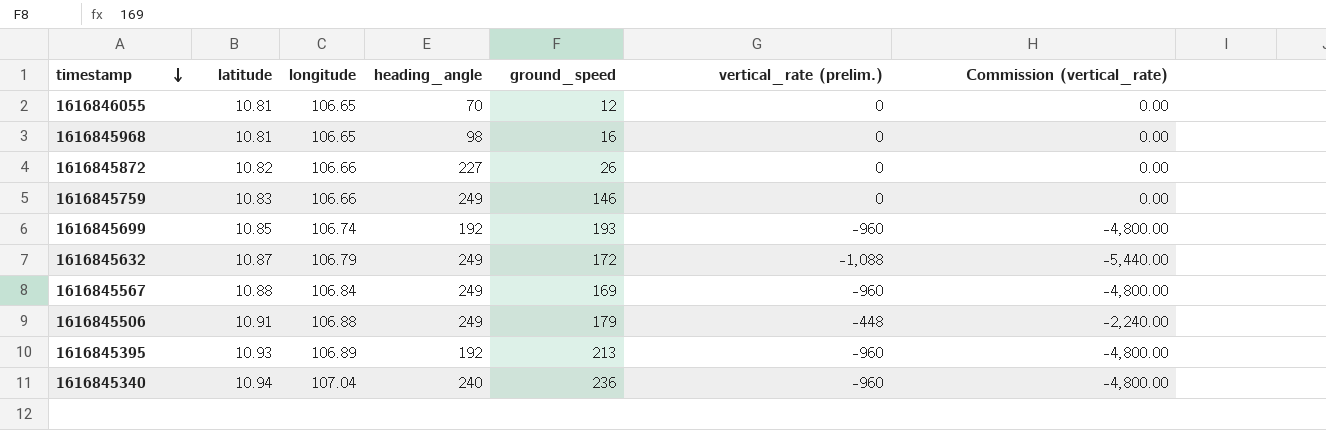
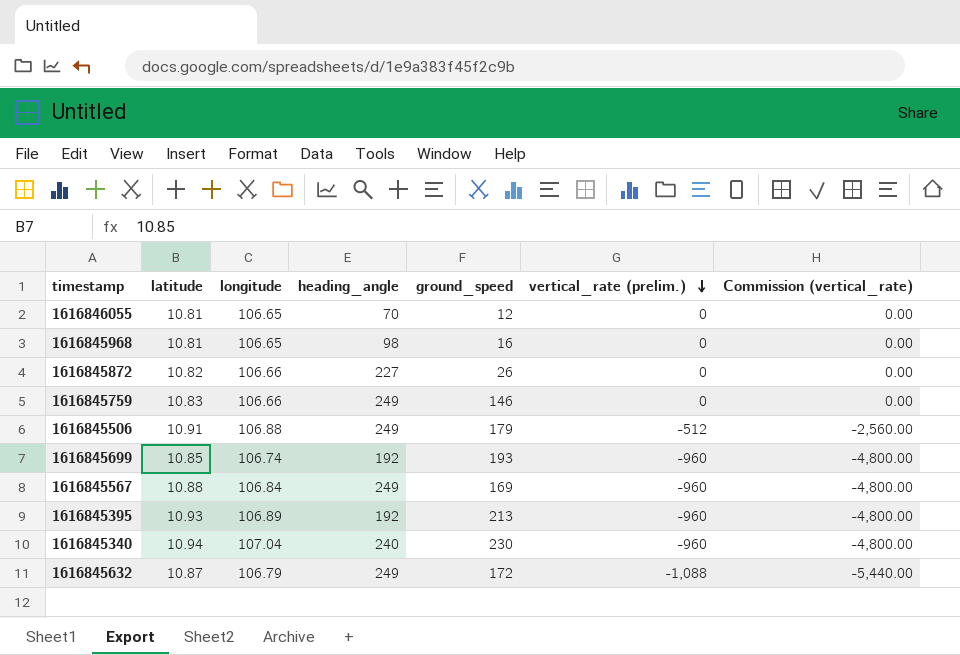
row order: timestamp descending -> vertical_rate (prelim.) descending
1616845506 | vertical_rate (prelim.): -448 -> -512
1616845506 | Commission (vertical_rate): -2,240.00 -> -2,560.00
1616845340 | ground_speed: 236 -> 230

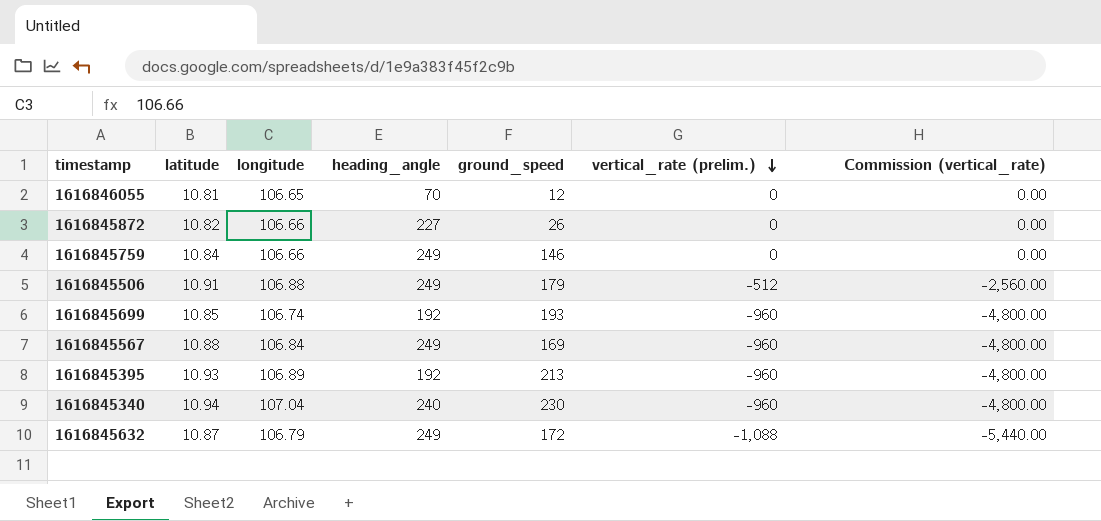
row 1616845968: 10.81 | 106.65 | 98 | 16 | 0 | 0.00 -> none
1616845759 | latitude: 10.83 -> 10.84

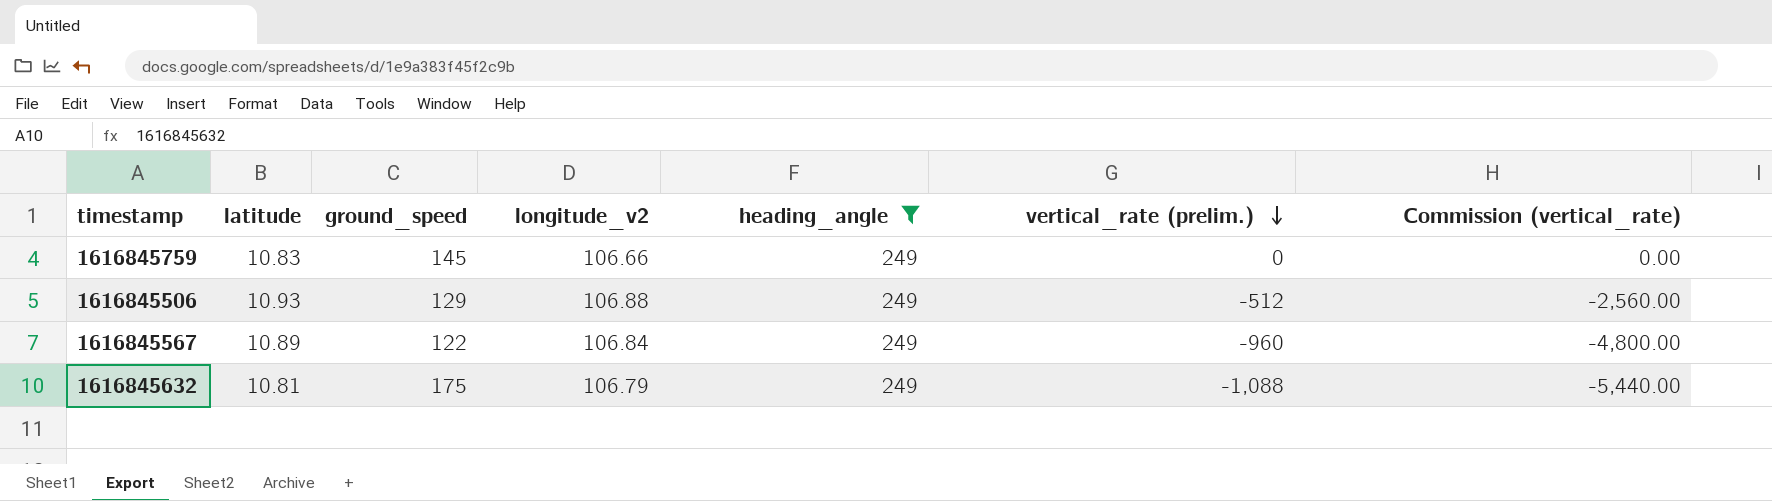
filter: none -> heading_angle = 249
column ground_speed | position: 5 -> 3
column name: longitude -> longitude_v2
1616845759 | latitude: 10.84 -> 10.83
1616845759 | ground_speed: 146 -> 145
1616845506 | latitude: 10.91 -> 10.93
1616845506 | ground_speed: 179 -> 129
1616845567 | latitude: 10.88 -> 10.89
1616845567 | ground_speed: 169 -> 122
1616845632 | latitude: 10.87 -> 10.81
1616845632 | ground_speed: 172 -> 175

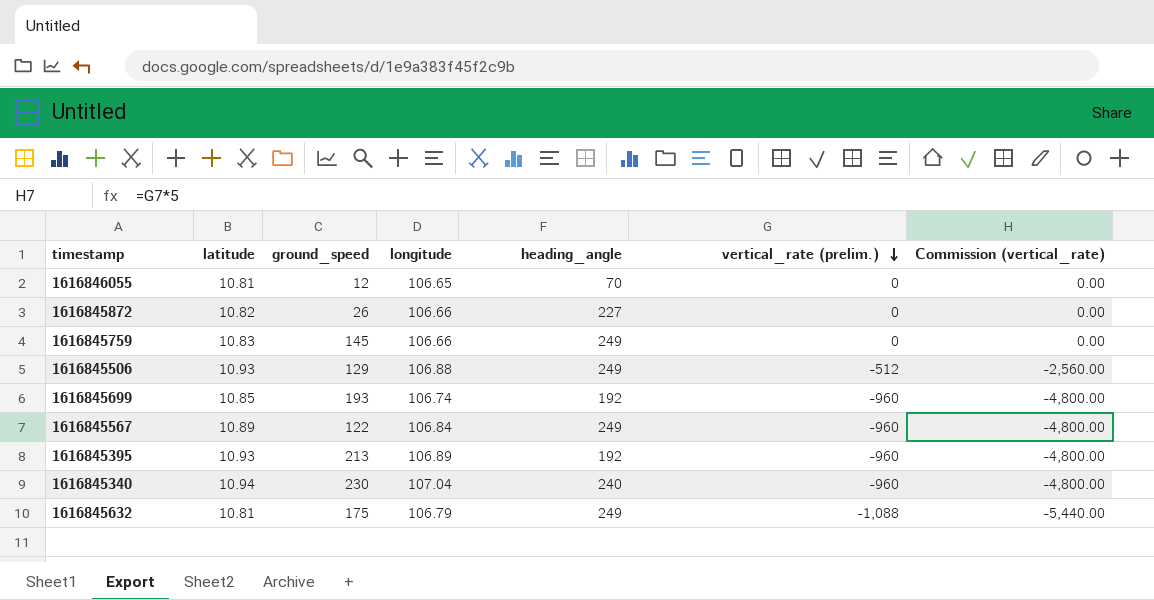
filter: heading_angle = 249 -> none
column name: longitude_v2 -> longitude

